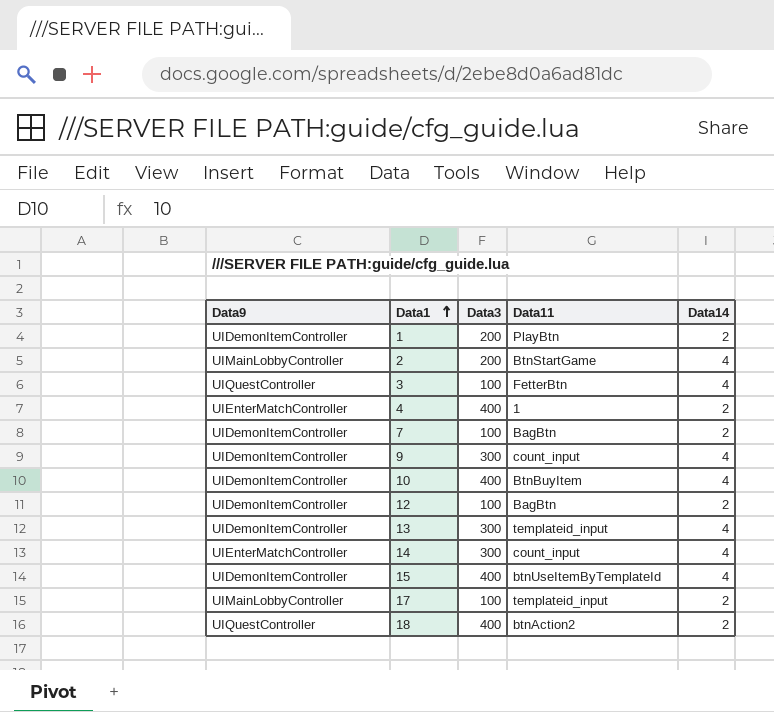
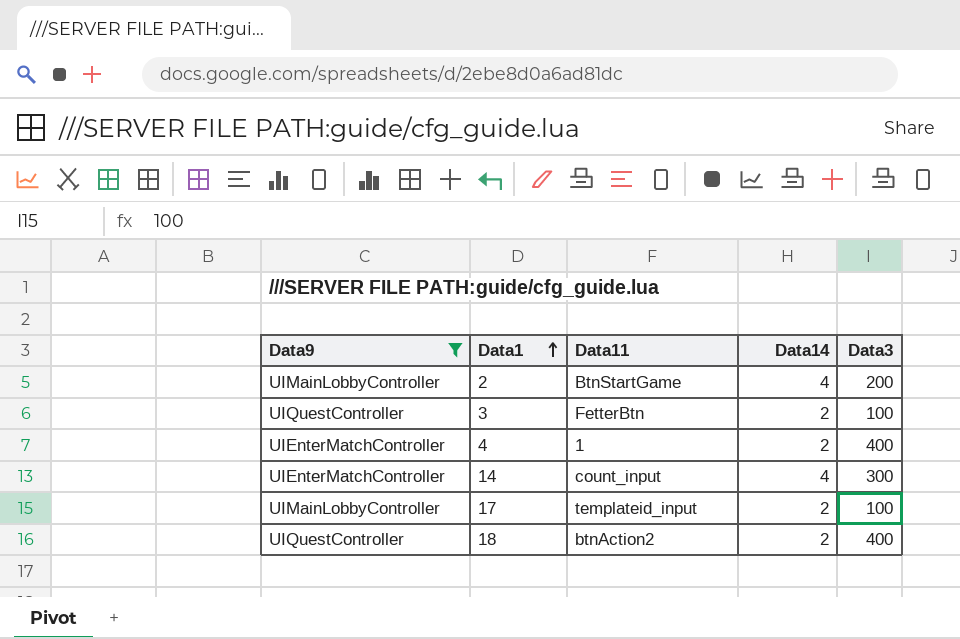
filter: none -> Data9 != UIDemonItemController
column Data3 | position: 3 -> 5
3 | Data14: 4 -> 2

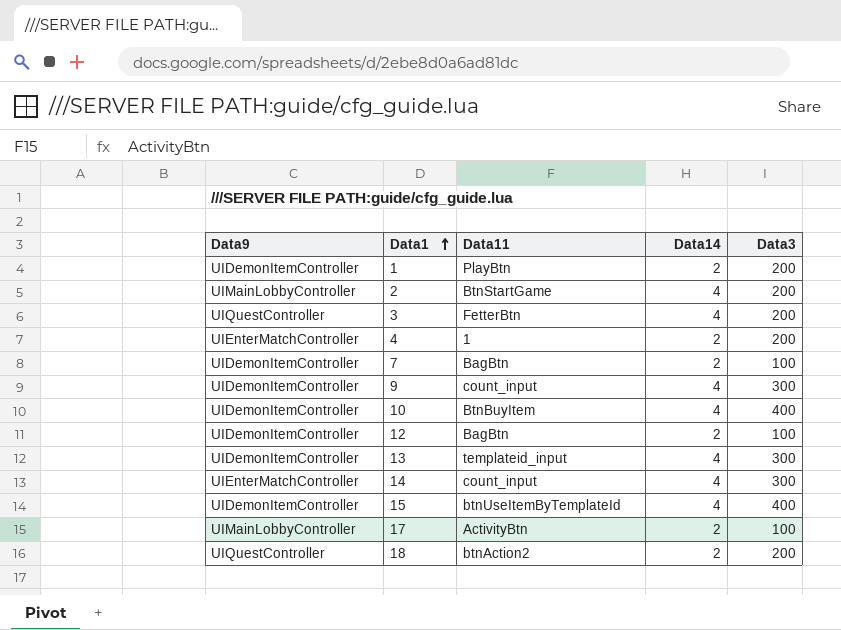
filter: Data9 != UIDemonItemController -> none
3 | Data14: 2 -> 4
3 | Data3: 100 -> 200
4 | Data3: 400 -> 200
17 | Data11: templateid_input -> ActivityBtn
18 | Data3: 400 -> 200

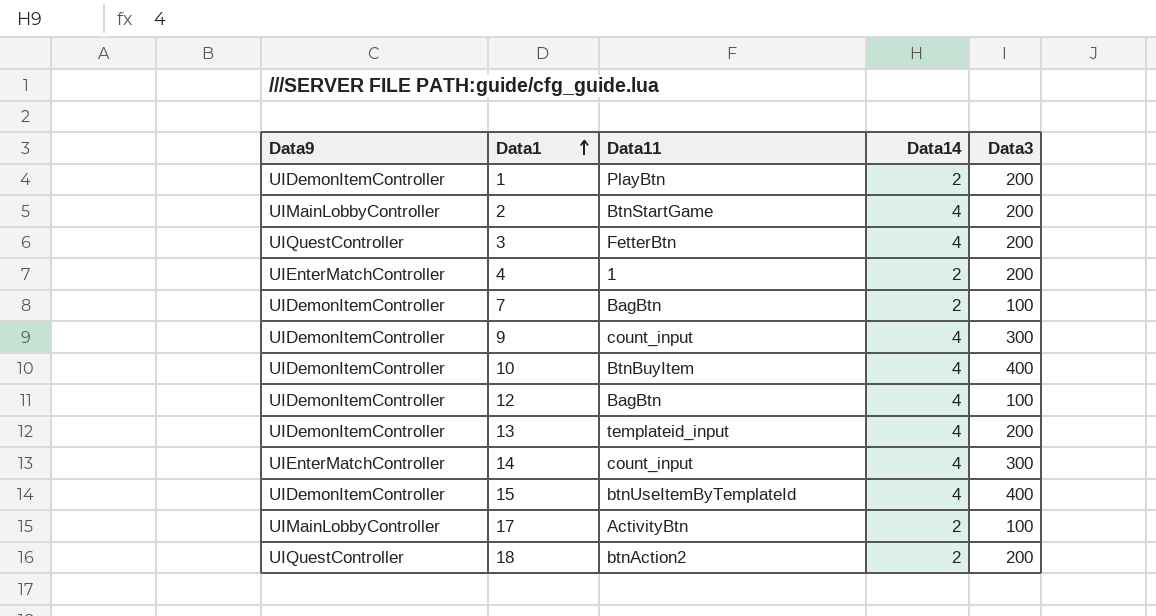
12 | Data14: 2 -> 4
13 | Data3: 300 -> 200

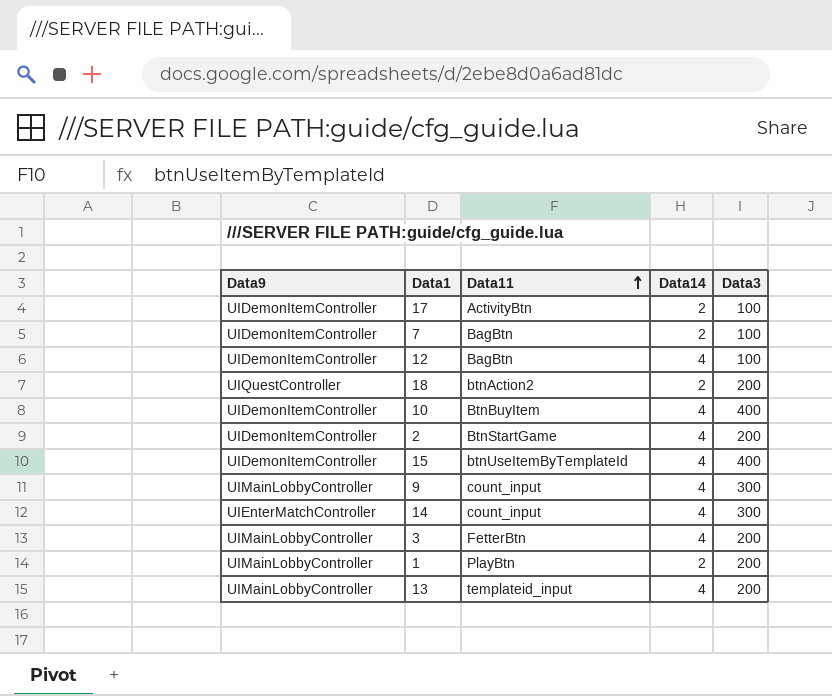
row order: Data1 ascending -> Data11 ascending
row 4: UIEnterMatchController | 1 | 2 | 200 -> none
17 | Data9: UIMainLobbyController -> UIDemonItemController
2 | Data9: UIMainLobbyController -> UIDemonItemController
9 | Data9: UIDemonItemController -> UIMainLobbyController
3 | Data9: UIQuestController -> UIMainLobbyController
1 | Data9: UIDemonItemController -> UIMainLobbyController
13 | Data9: UIDemonItemController -> UIMainLobbyController

